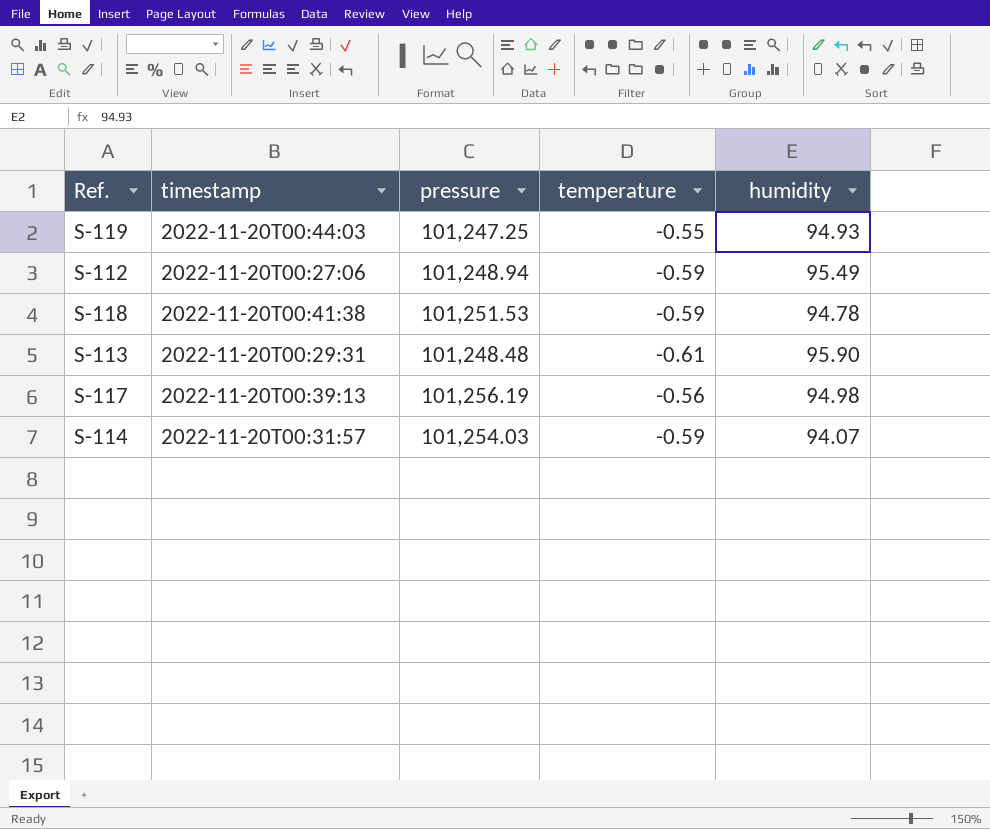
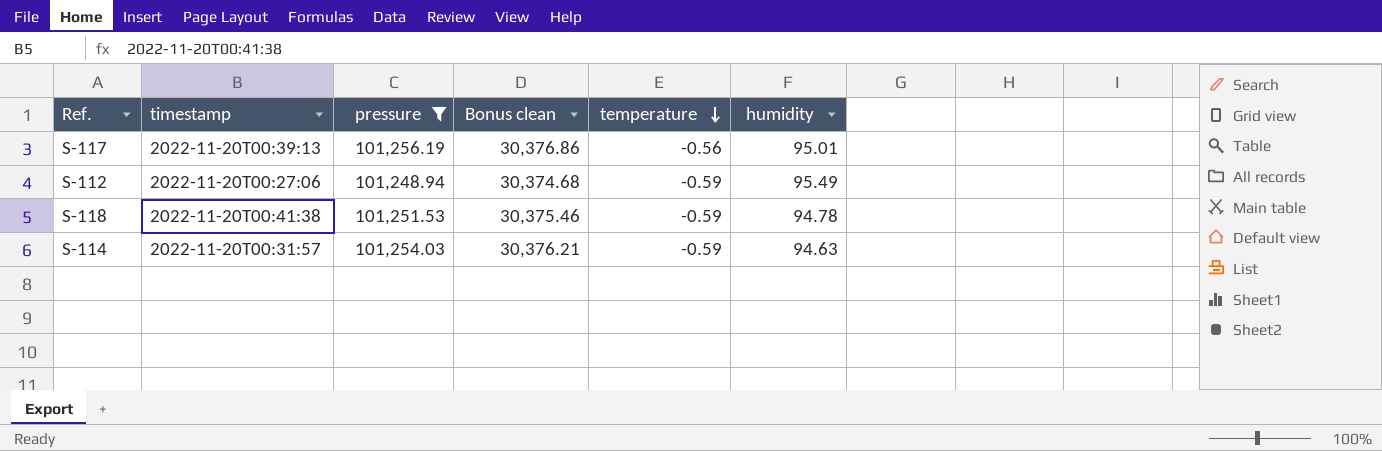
filter: none -> pressure >= 101,248.94
row order: none -> temperature descending
column Bonus clean | formula: none -> [pressure] * 0.3
S-117 | humidity: 94.98 -> 95.01
S-114 | humidity: 94.07 -> 94.63

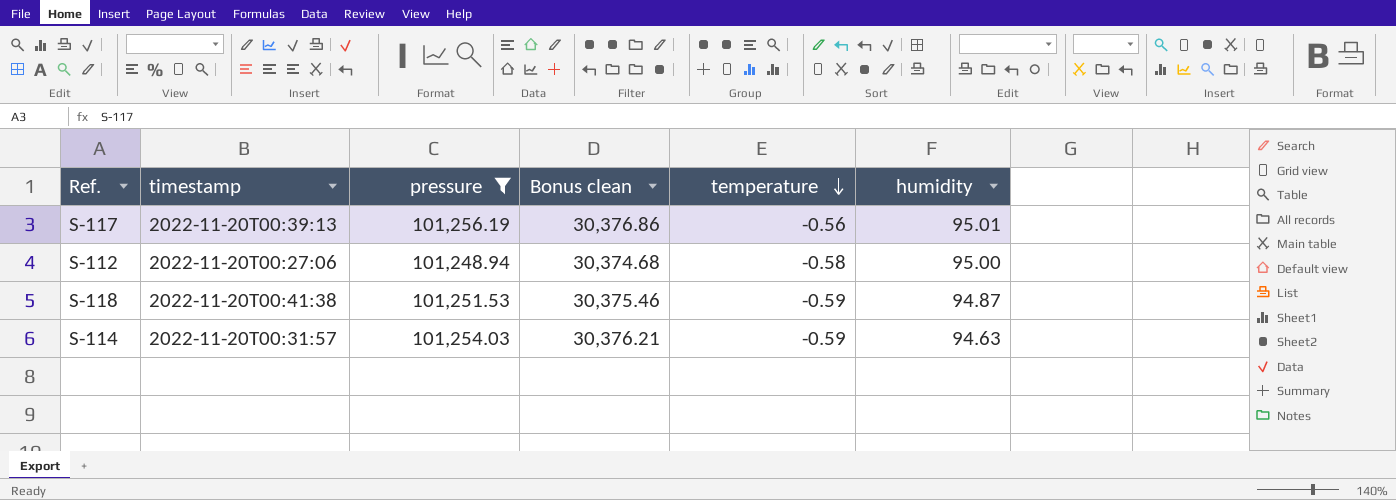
S-112 | temperature: -0.59 -> -0.58
S-112 | humidity: 95.49 -> 95.00
S-118 | humidity: 94.78 -> 94.87

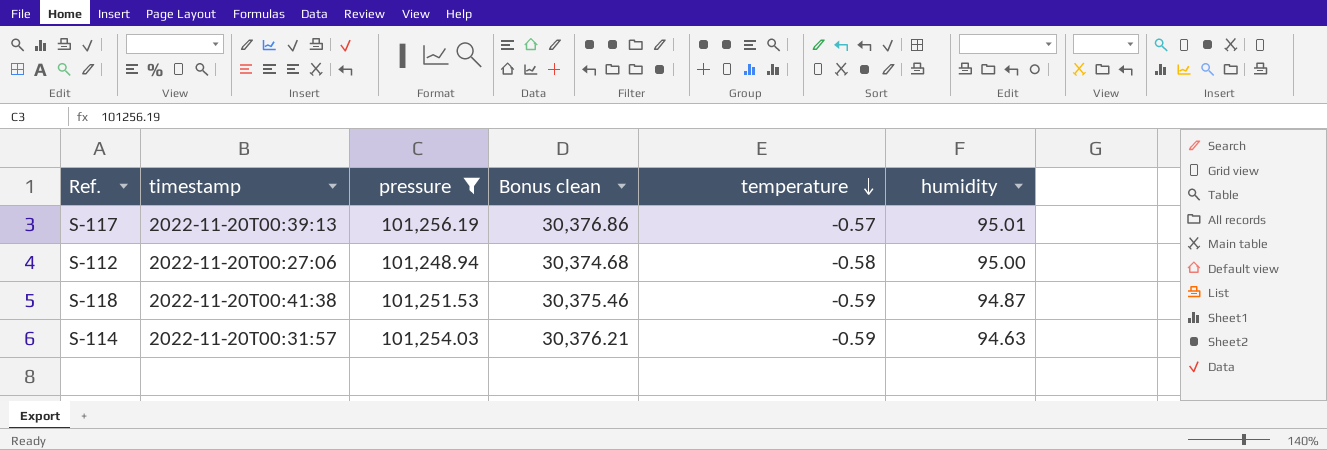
S-117 | temperature: -0.56 -> -0.57

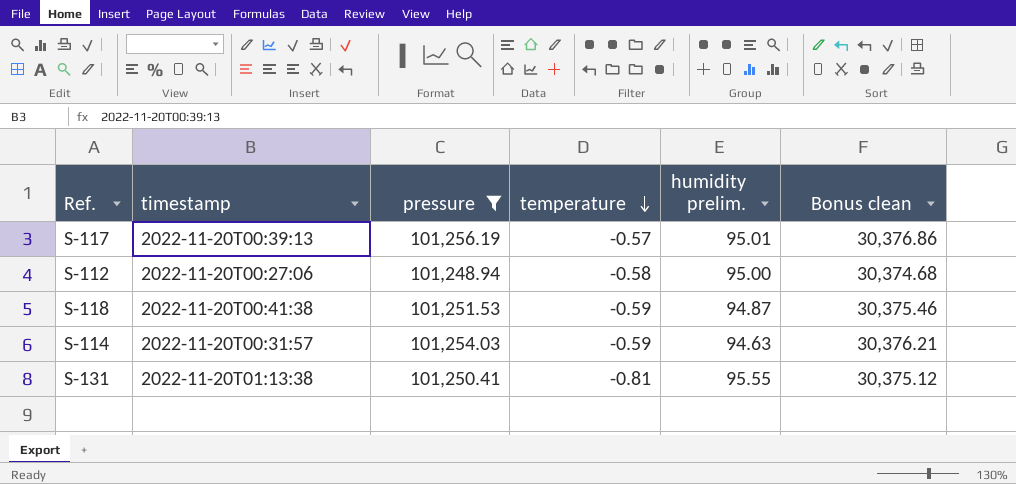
column name: humidity -> humidity prelim.
column Bonus clean | position: 4 -> 6
row S-131: none -> 2022-11-20T01:13:38 | 101,250.41 | -0.81 | 95.55 | 30,375.12

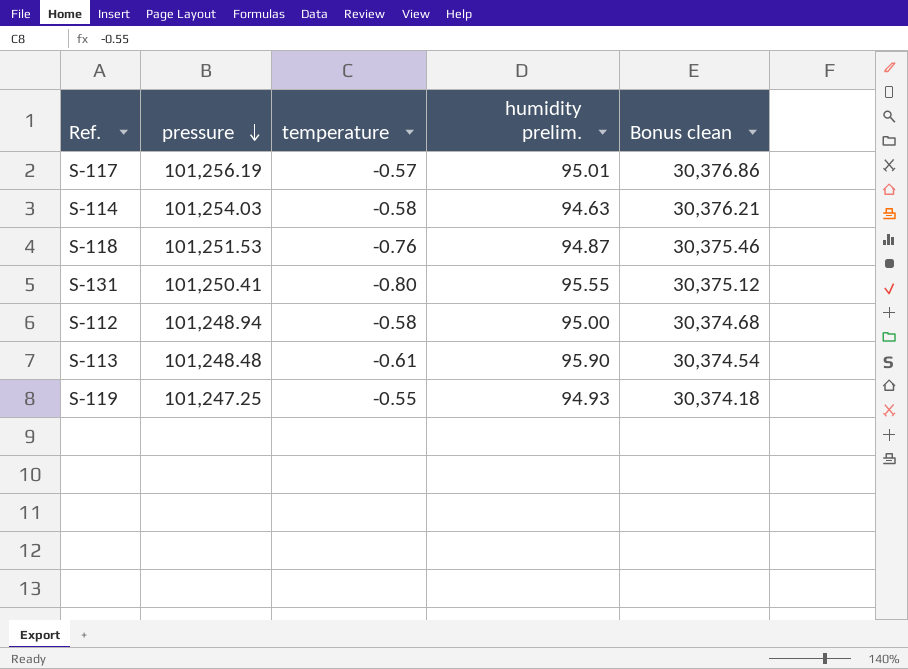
filter: pressure >= 101,248.94 -> none
row order: temperature descending -> pressure descending
column timestamp | position: 2 -> none
S-114 | temperature: -0.59 -> -0.58
S-118 | temperature: -0.59 -> -0.76
S-131 | temperature: -0.81 -> -0.80

